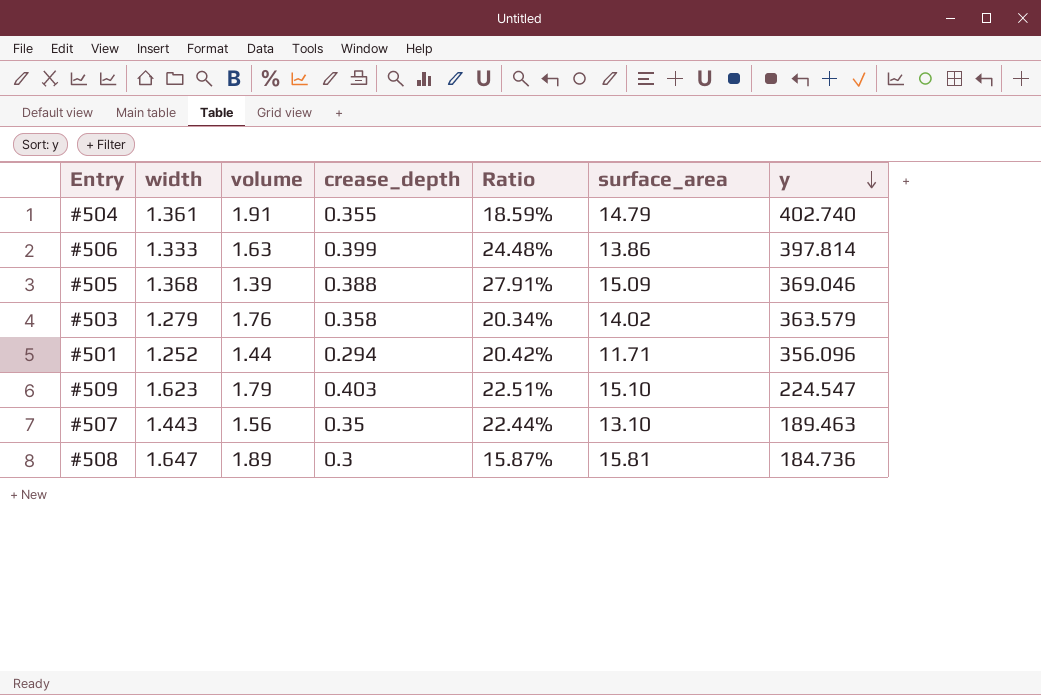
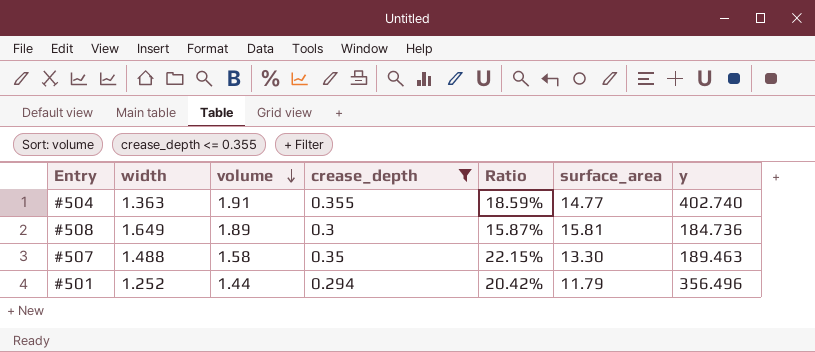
filter: none -> crease_depth <= 0.355
row order: y descending -> volume descending
#504 | width: 1.361 -> 1.363
#504 | surface_area: 14.79 -> 14.77
#508 | width: 1.647 -> 1.649
#507 | width: 1.443 -> 1.488
#507 | volume: 1.56 -> 1.58
#507 | Ratio: 22.44% -> 22.15%
#507 | surface_area: 13.10 -> 13.30
#501 | surface_area: 11.71 -> 11.79
#501 | y: 356.096 -> 356.496

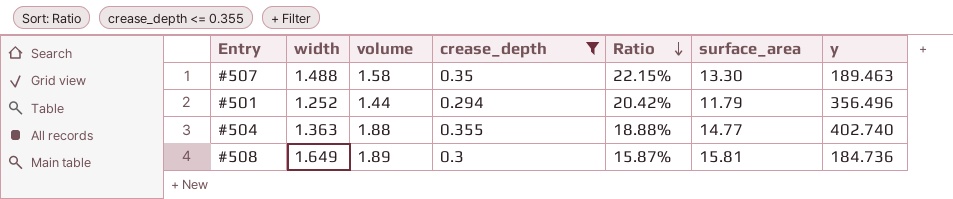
row order: volume descending -> Ratio descending
#504 | volume: 1.91 -> 1.88
#504 | Ratio: 18.59% -> 18.88%

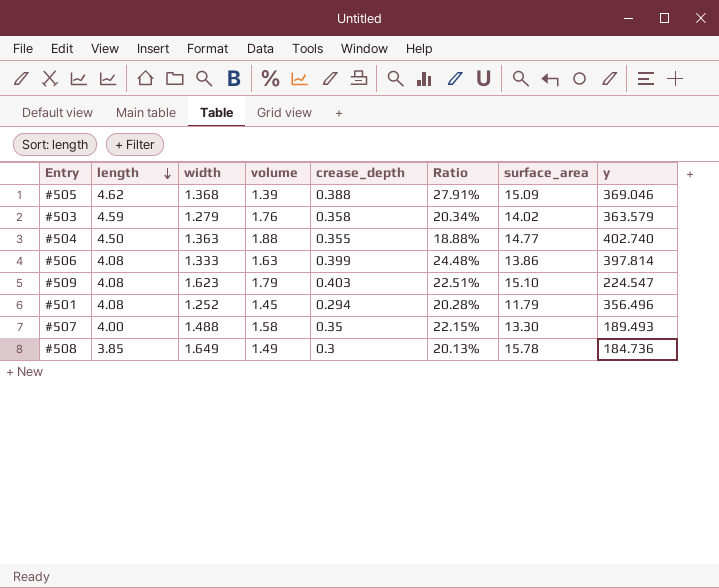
filter: crease_depth <= 0.355 -> none
row order: Ratio descending -> length descending
column length | position: none -> 2
#501 | volume: 1.44 -> 1.45
#501 | Ratio: 20.42% -> 20.28%
#507 | y: 189.463 -> 189.493
#508 | volume: 1.89 -> 1.49
#508 | Ratio: 15.87% -> 20.13%
#508 | surface_area: 15.81 -> 15.78

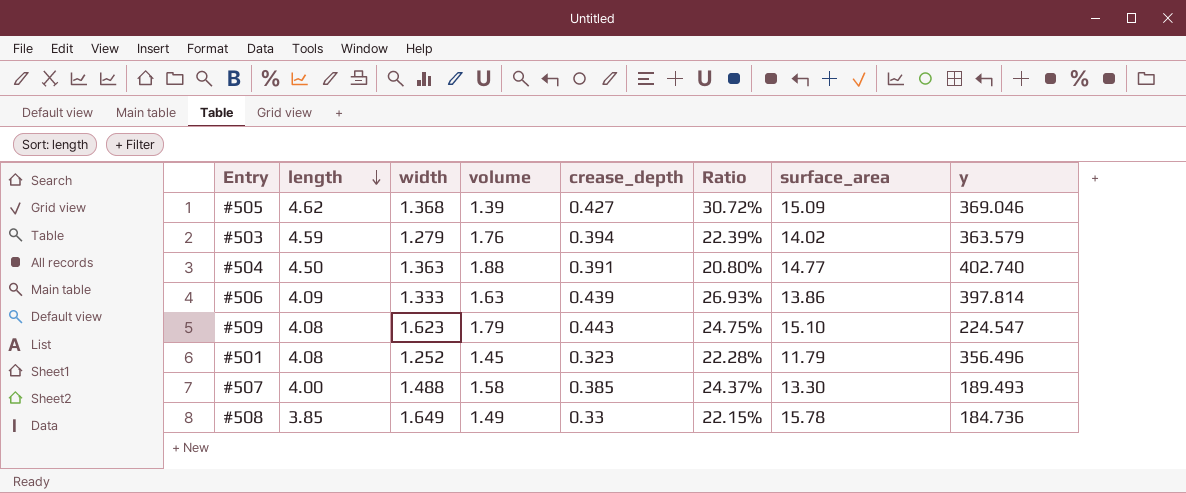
#505 | crease_depth: 0.388 -> 0.427
#505 | Ratio: 27.91% -> 30.72%
#503 | crease_depth: 0.358 -> 0.394
#503 | Ratio: 20.34% -> 22.39%
#504 | crease_depth: 0.355 -> 0.391
#504 | Ratio: 18.88% -> 20.80%
#506 | length: 4.08 -> 4.09
#506 | crease_depth: 0.399 -> 0.439
#506 | Ratio: 24.48% -> 26.93%
#509 | crease_depth: 0.403 -> 0.443
#509 | Ratio: 22.51% -> 24.75%
#501 | crease_depth: 0.294 -> 0.323
#501 | Ratio: 20.28% -> 22.28%
#507 | crease_depth: 0.35 -> 0.385
#507 | Ratio: 22.15% -> 24.37%
#508 | crease_depth: 0.3 -> 0.33
#508 | Ratio: 20.13% -> 22.15%

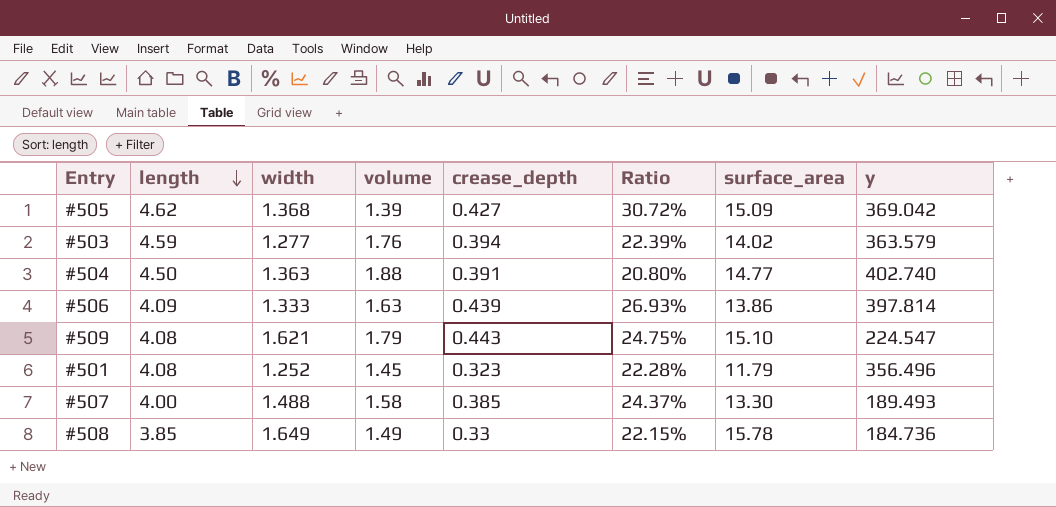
#505 | y: 369.046 -> 369.042
#503 | width: 1.279 -> 1.277
#509 | width: 1.623 -> 1.621

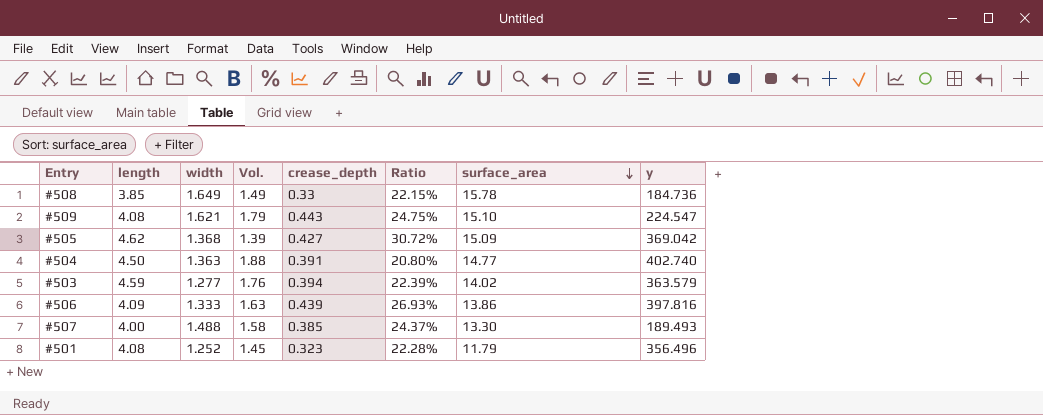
row order: length descending -> surface_area descending
column name: volume -> Vol.
#506 | y: 397.814 -> 397.816

